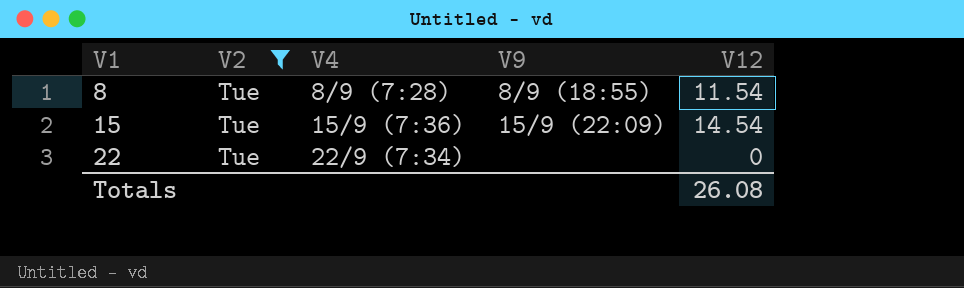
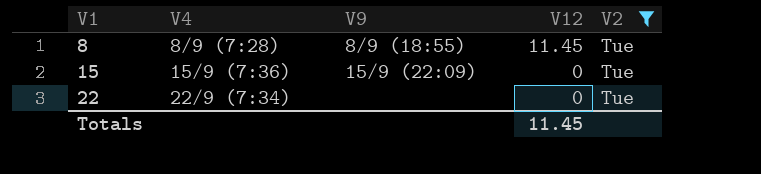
column V2 | position: 2 -> 5
8 | V12: 11.54 -> 11.45
15 | V12: 14.54 -> 0
Totals | V12: 26.08 -> 11.45

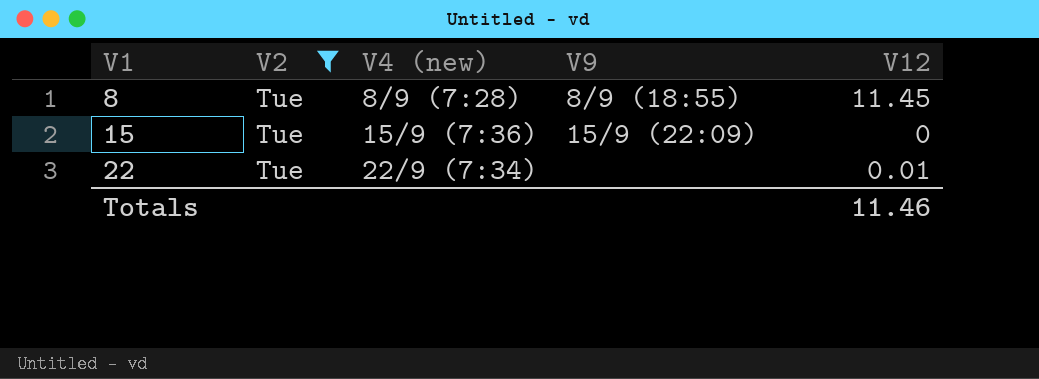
column V2 | position: 5 -> 2
column name: V4 -> V4 (new)
22 | V12: 0 -> 0.01
Totals | V12: 11.45 -> 11.46

